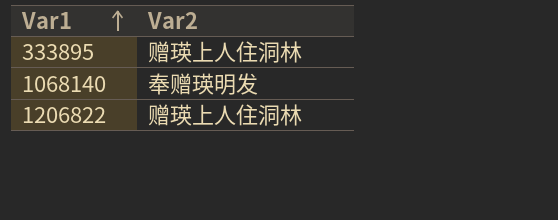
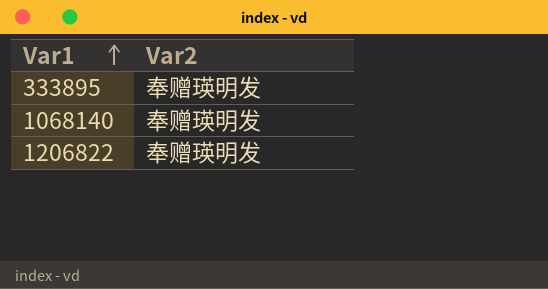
333895 | Var2: 赠瑛上人住洞林 -> 奉赠瑛明发
1206822 | Var2: 赠瑛上人住洞林 -> 奉赠瑛明发

